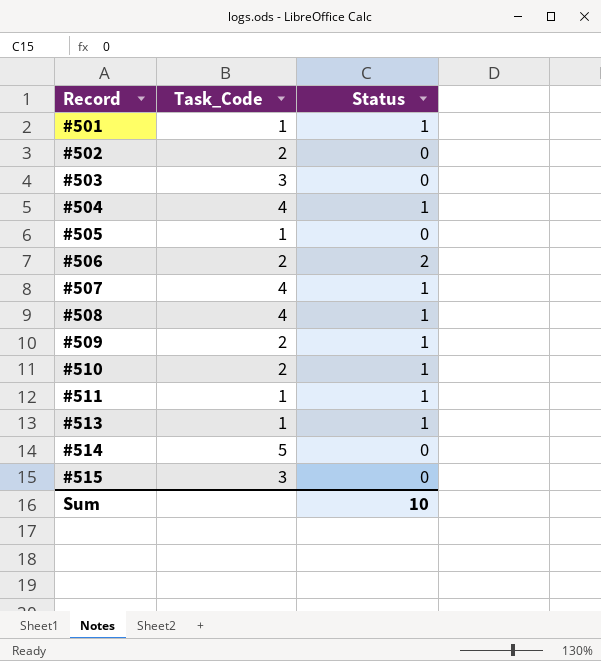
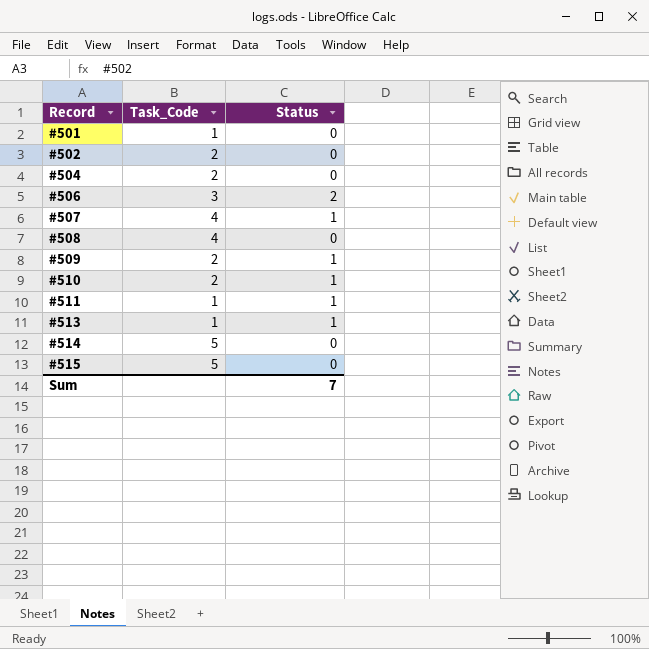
row #503: 3 | 0 -> none
row #505: 1 | 0 -> none
#501 | Status: 1 -> 0
#504 | Task_Code: 4 -> 2
#504 | Status: 1 -> 0
#506 | Task_Code: 2 -> 3
#508 | Status: 1 -> 0
#515 | Task_Code: 3 -> 5
Sum | Status: 10 -> 7

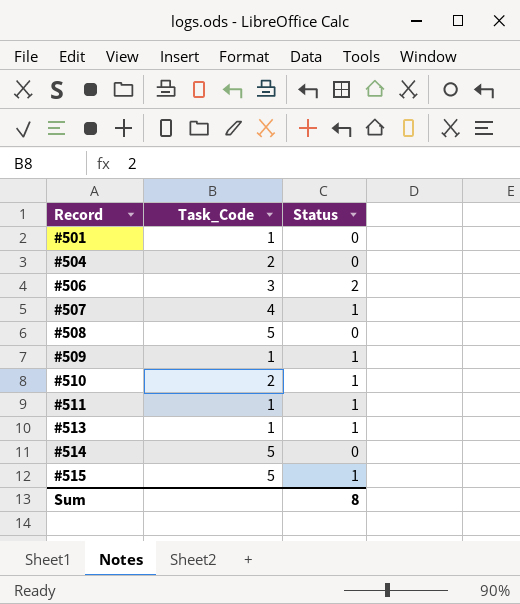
row #502: 2 | 0 -> none
#508 | Task_Code: 4 -> 5
#509 | Task_Code: 2 -> 1
#515 | Status: 0 -> 1
Sum | Status: 7 -> 8

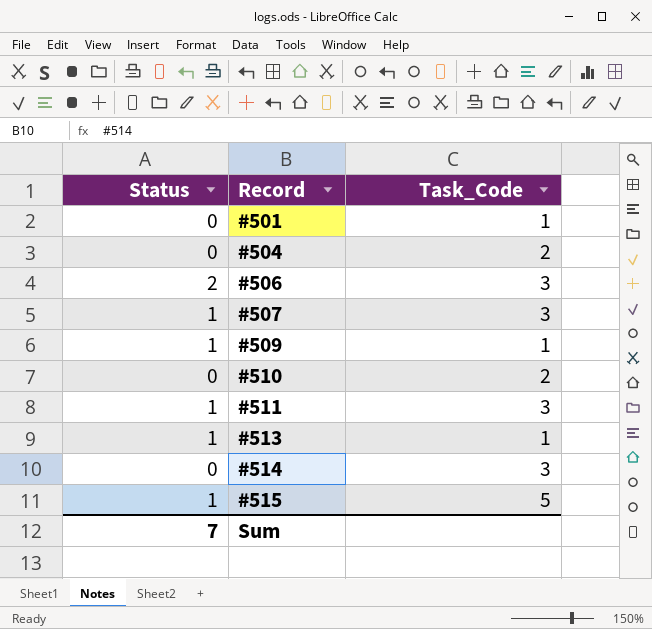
column Status | position: 3 -> 1
row #508: 5 | 0 -> none
#507 | Task_Code: 4 -> 3
#510 | Status: 1 -> 0
#511 | Task_Code: 1 -> 3
#514 | Task_Code: 5 -> 3
Sum | Status: 8 -> 7

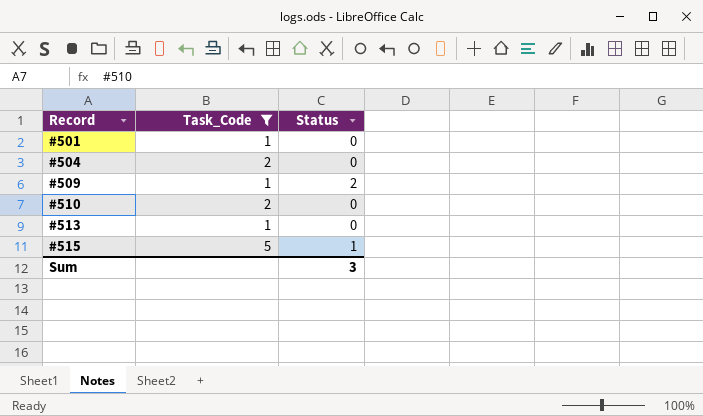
filter: none -> Task_Code != 3
column Status | position: 1 -> 3
#509 | Status: 1 -> 2
#513 | Status: 1 -> 0
Sum | Status: 7 -> 3

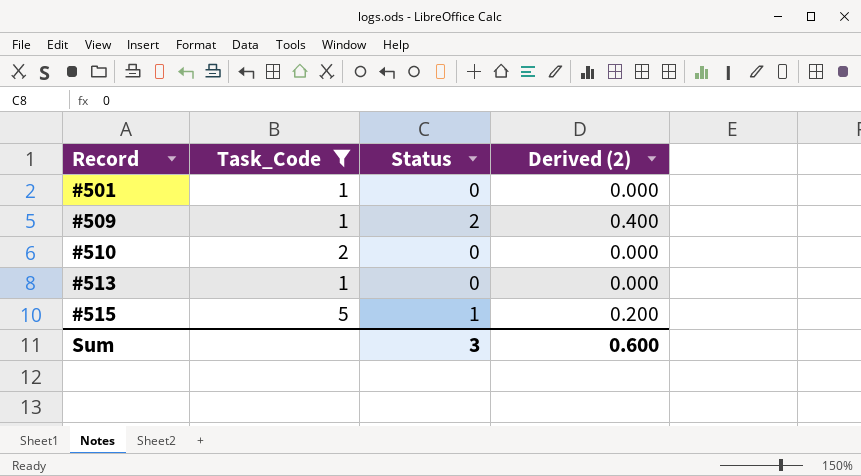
column Derived (2) | formula: none -> [Status] * 0.2
row #504: 2 | 0 -> none

